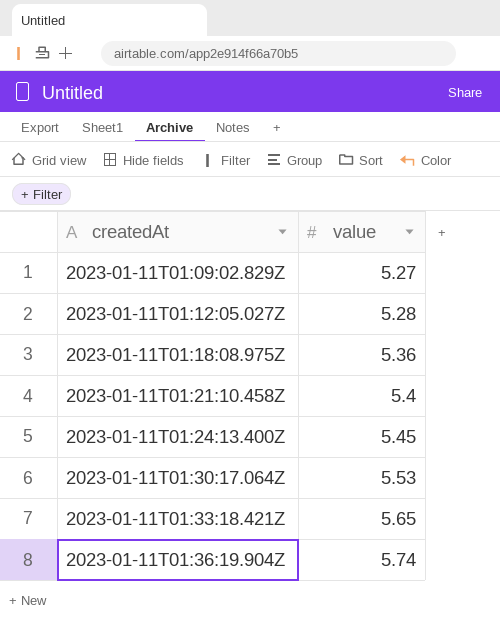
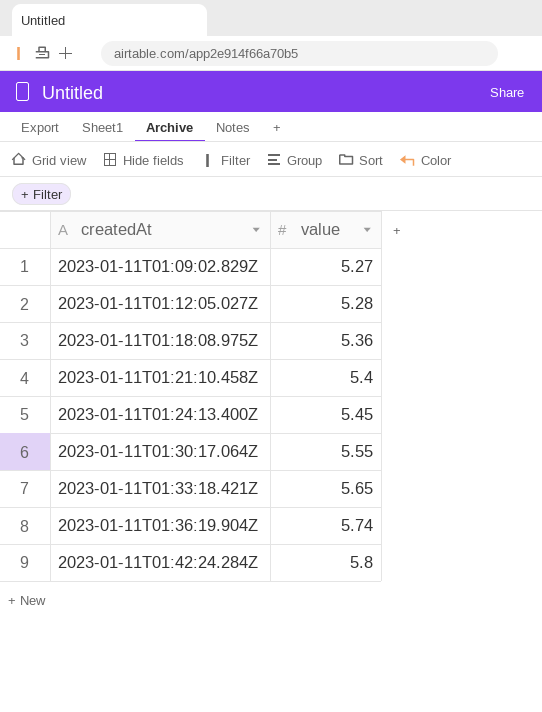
2023-01-11T01:30:17.064Z | value: 5.53 -> 5.55
row 2023-01-11T01:42:24.284Z: none -> 5.8

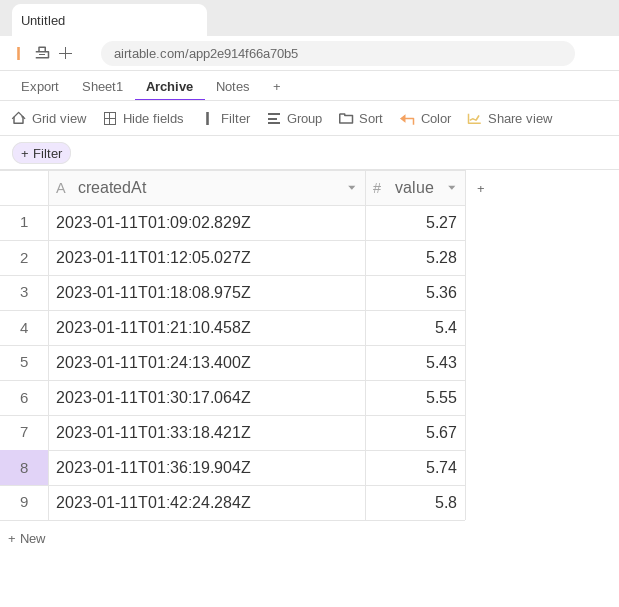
2023-01-11T01:24:13.400Z | value: 5.45 -> 5.43
2023-01-11T01:33:18.421Z | value: 5.65 -> 5.67

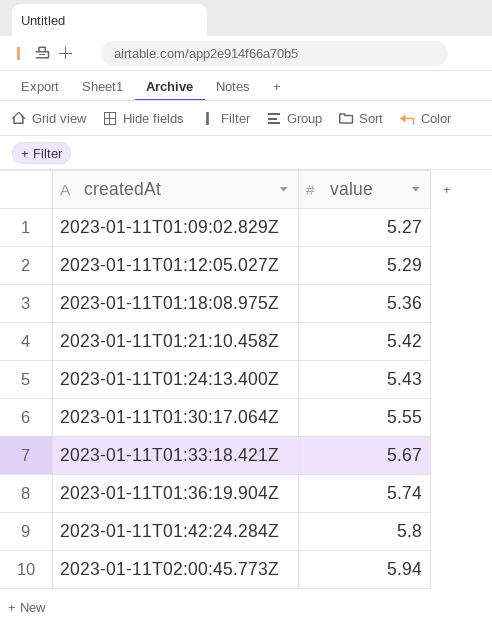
2023-01-11T01:12:05.027Z | value: 5.28 -> 5.29
2023-01-11T01:21:10.458Z | value: 5.4 -> 5.42
row 2023-01-11T02:00:45.773Z: none -> 5.94

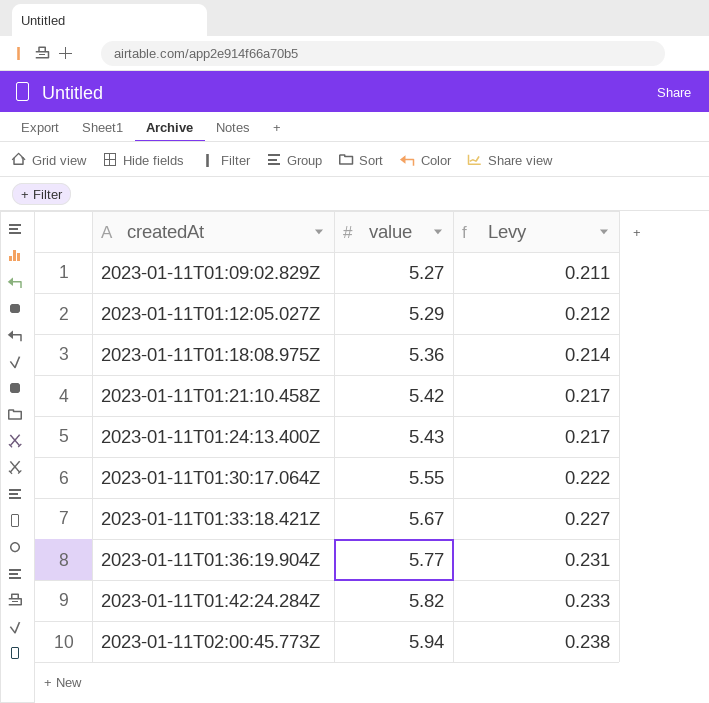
column Levy | formula: none -> [value] * 0.04
2023-01-11T01:36:19.904Z | value: 5.74 -> 5.77
2023-01-11T01:42:24.284Z | value: 5.8 -> 5.82

